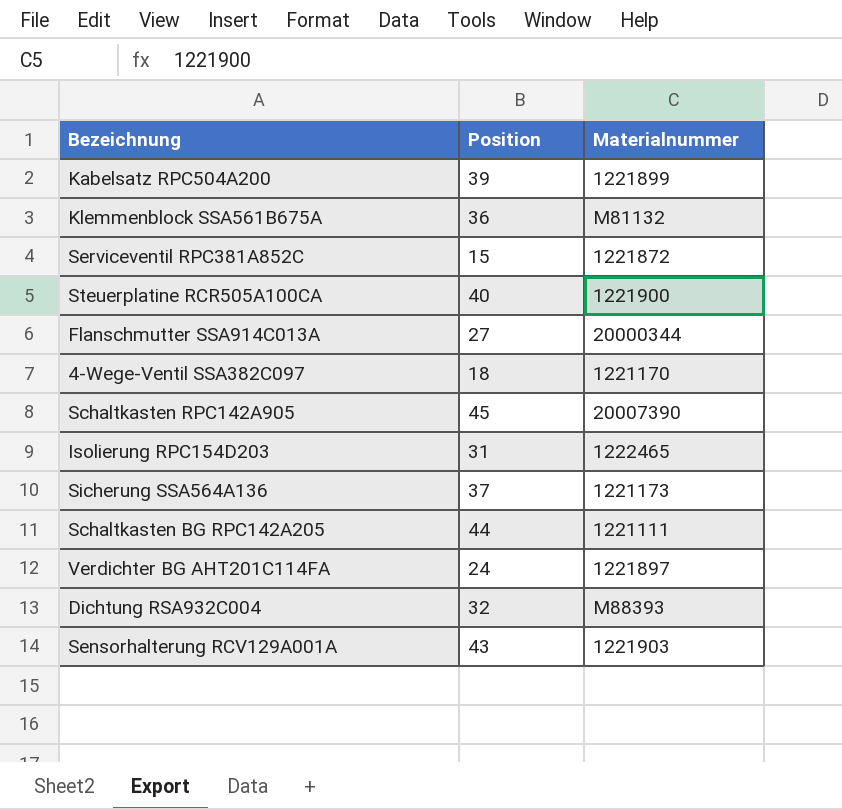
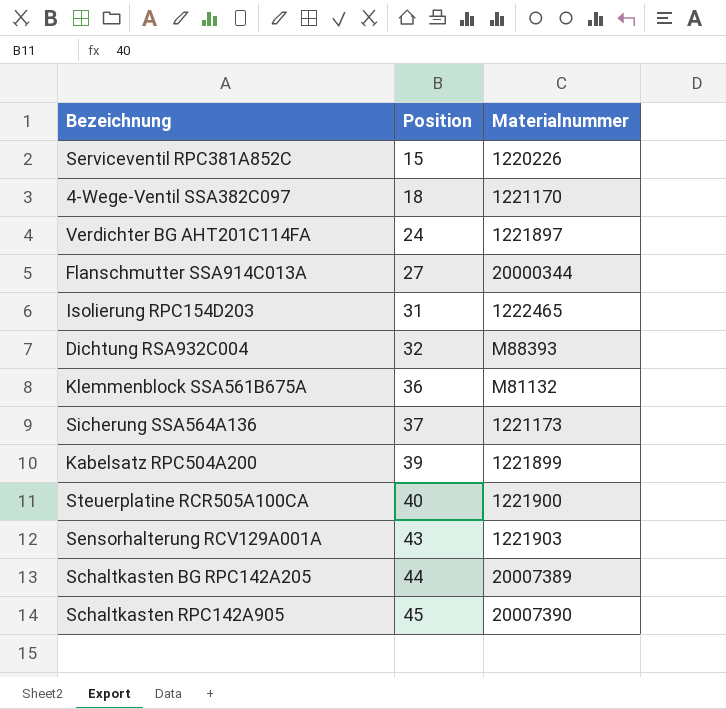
row order: none -> Position ascending
Serviceventil RPC381A852C | Materialnummer: 1221872 -> 1220226
Schaltkasten BG RPC142A205 | Materialnummer: 1221111 -> 20007389

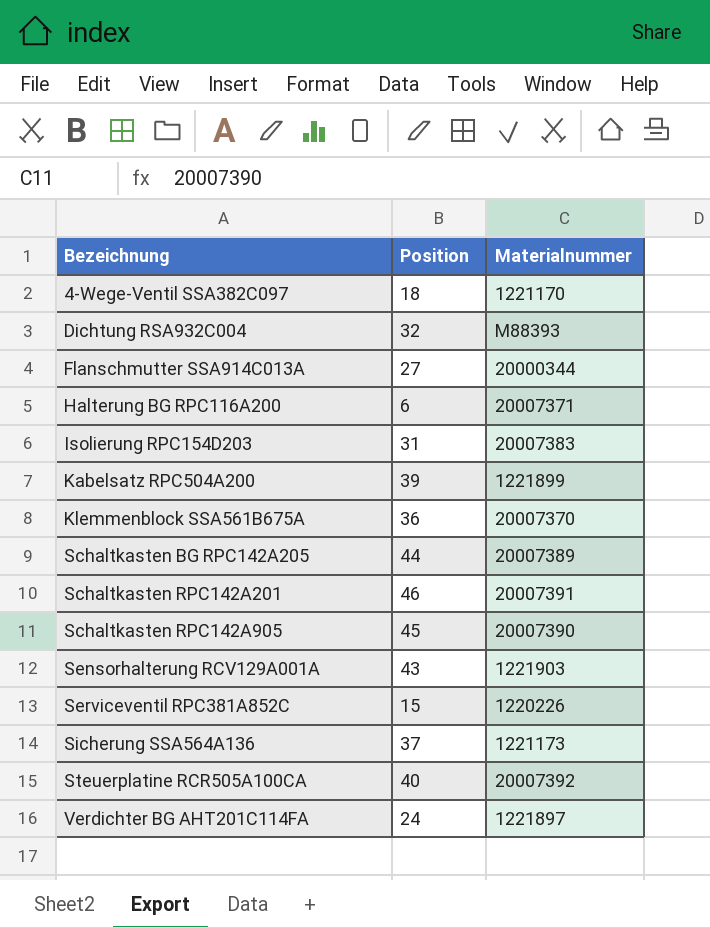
row order: Position ascending -> Bezeichnung ascending
row Halterung BG RPC116A200: none -> 6 | 20007371
Isolierung RPC154D203 | Materialnummer: 1222465 -> 20007383
Klemmenblock SSA561B675A | Materialnummer: M81132 -> 20007370
row Schaltkasten RPC142A201: none -> 46 | 20007391
Steuerplatine RCR505A100CA | Materialnummer: 1221900 -> 20007392

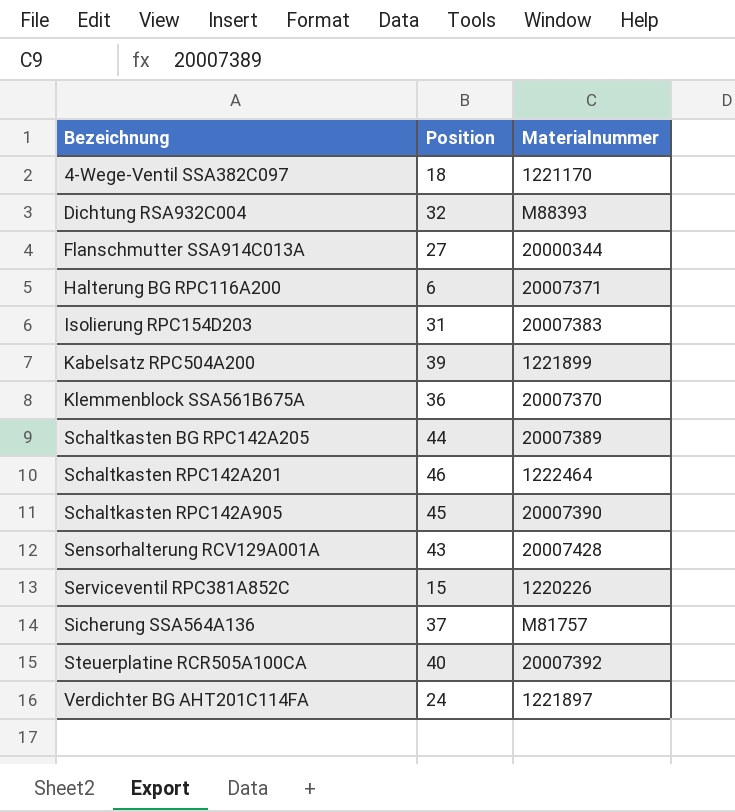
Schaltkasten RPC142A201 | Materialnummer: 20007391 -> 1222464
Sensorhalterung RCV129A001A | Materialnummer: 1221903 -> 20007428
Sicherung SSA564A136 | Materialnummer: 1221173 -> M81757

